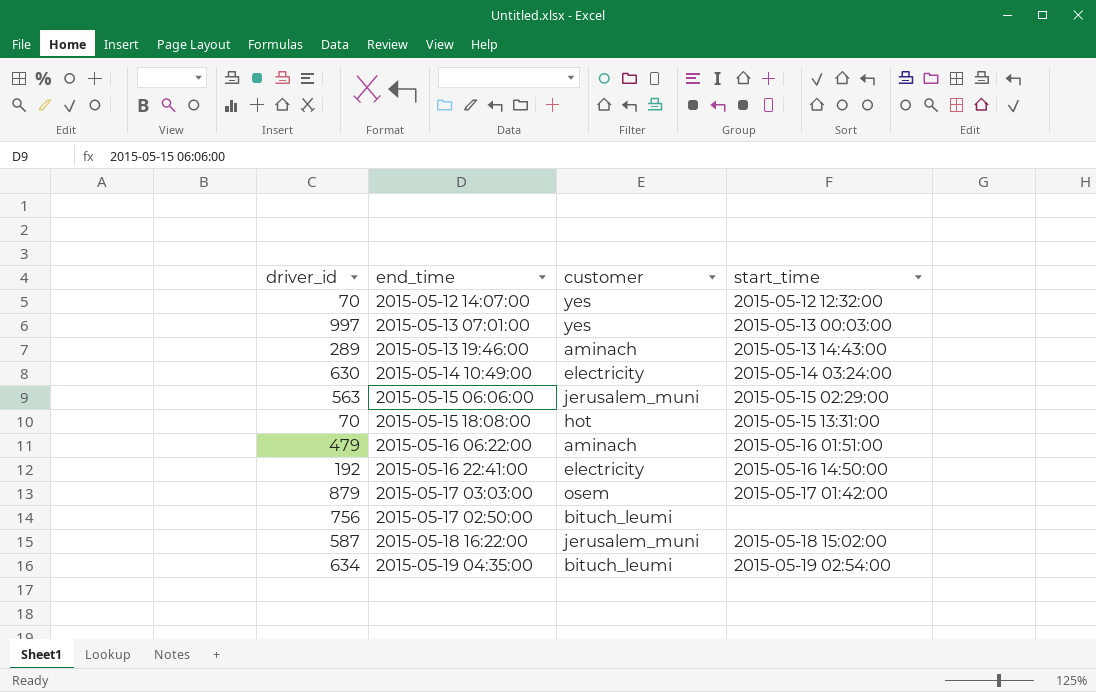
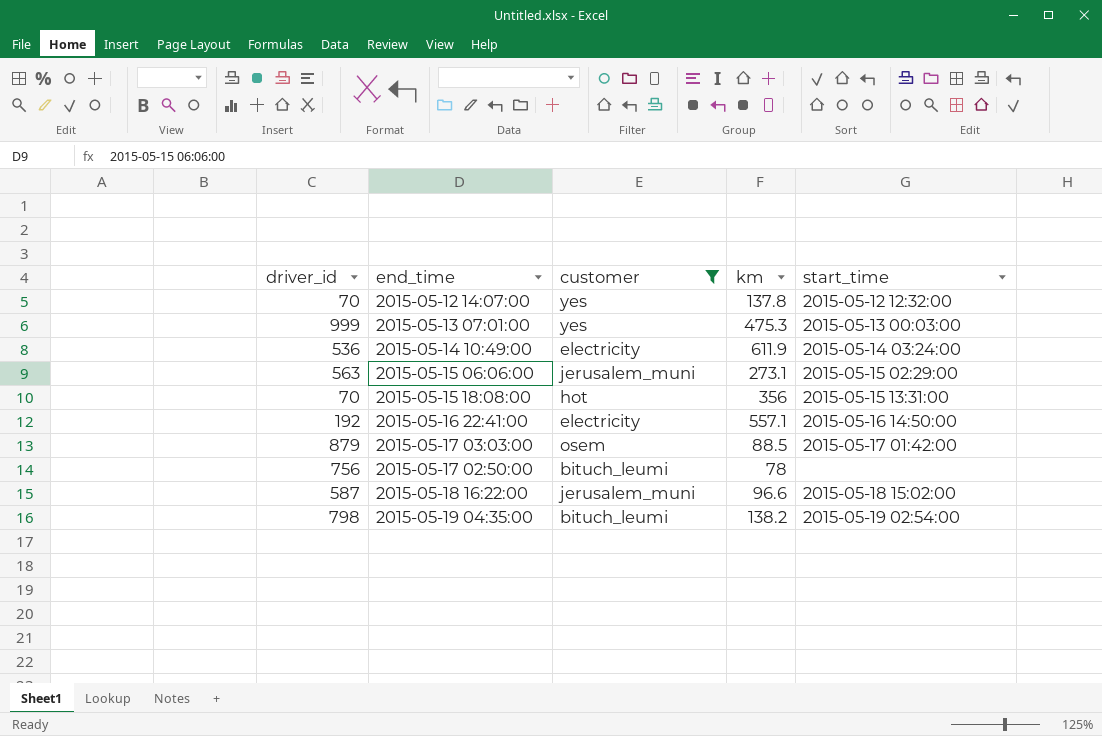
filter: none -> customer != aminach
column km | position: none -> 4
2015-05-13 07:01:00 | driver_id: 997 -> 999
2015-05-14 10:49:00 | driver_id: 630 -> 536
2015-05-19 04:35:00 | driver_id: 634 -> 798

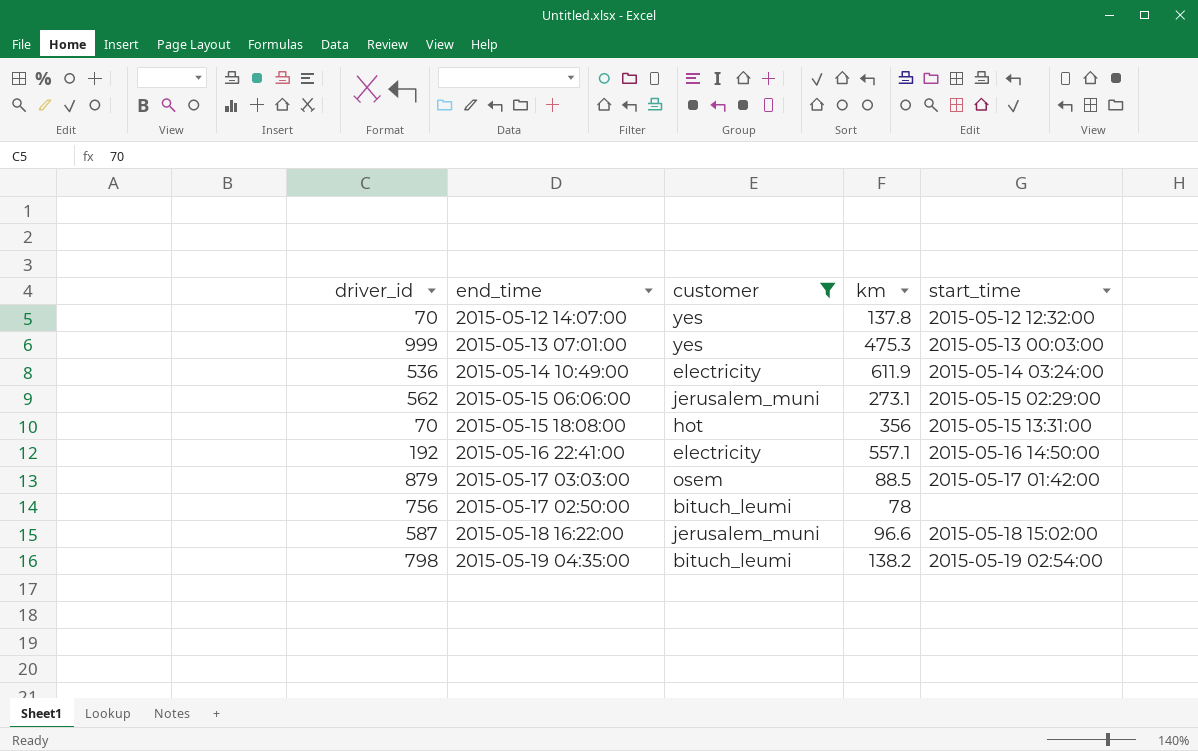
2015-05-15 06:06:00 | driver_id: 563 -> 562

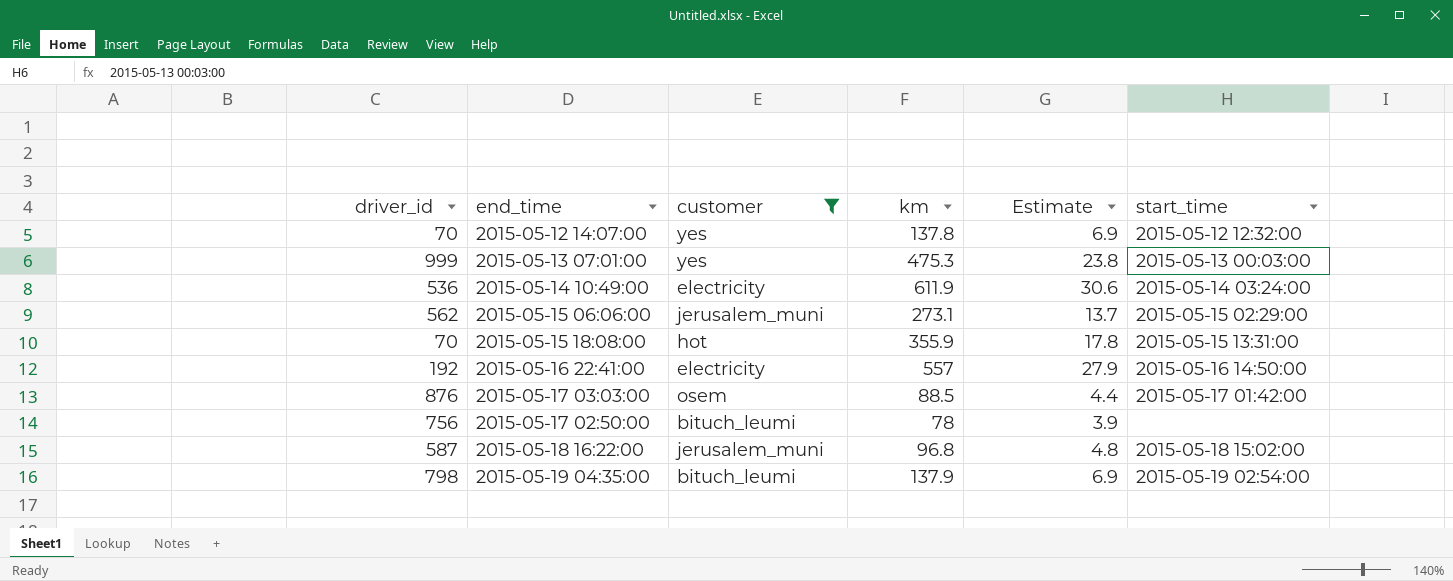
column Estimate | formula: none -> [km] * 0.05
2015-05-15 18:08:00 | km: 356 -> 355.9
2015-05-16 22:41:00 | km: 557.1 -> 557
2015-05-17 03:03:00 | driver_id: 879 -> 876
2015-05-18 16:22:00 | km: 96.6 -> 96.8
2015-05-19 04:35:00 | km: 138.2 -> 137.9

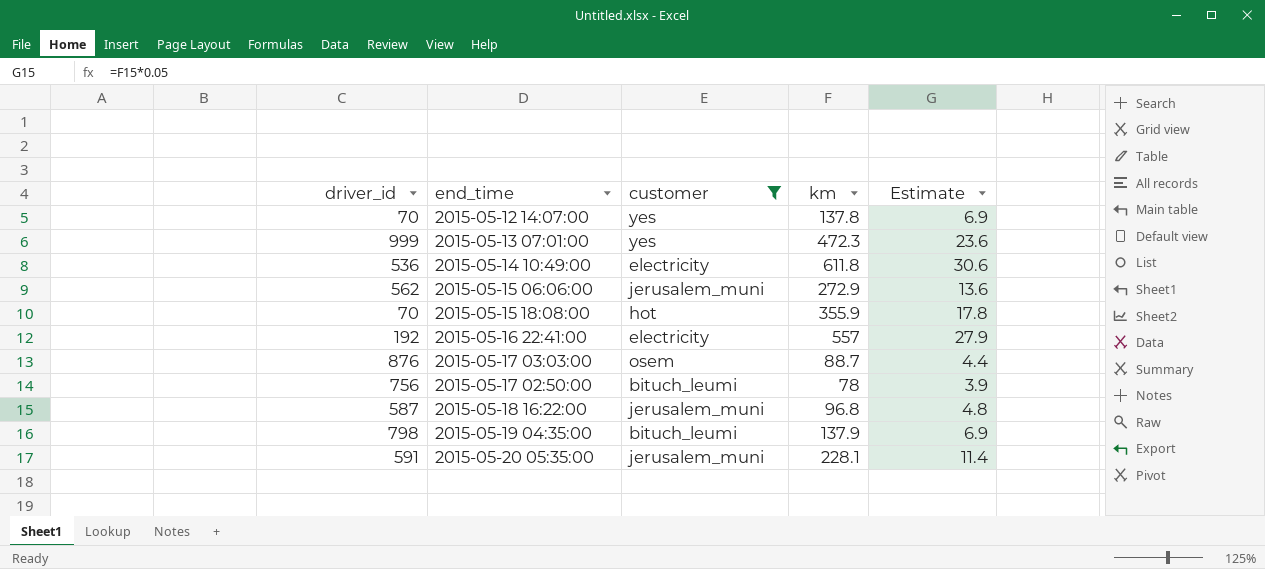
column start_time | position: 6 -> none
2015-05-13 07:01:00 | km: 475.3 -> 472.3
2015-05-13 07:01:00 | Estimate: 23.8 -> 23.6
2015-05-14 10:49:00 | km: 611.9 -> 611.8
2015-05-15 06:06:00 | km: 273.1 -> 272.9
2015-05-15 06:06:00 | Estimate: 13.7 -> 13.6
2015-05-17 03:03:00 | km: 88.5 -> 88.7
row 2015-05-20 05:35:00: none -> 591 | jerusalem_muni | 228.1 | 11.4

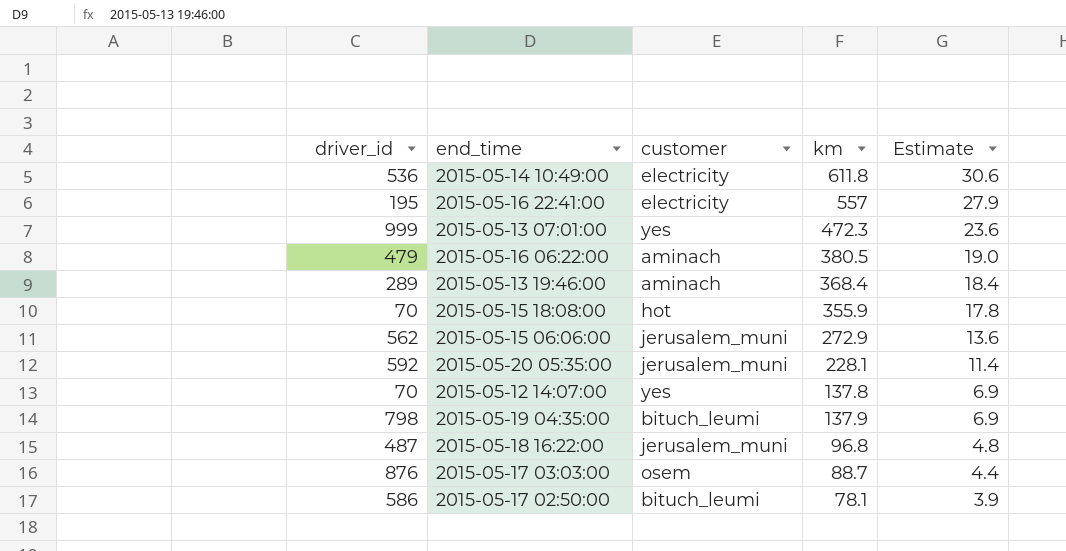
filter: customer != aminach -> none
row order: none -> Estimate descending
2015-05-16 22:41:00 | driver_id: 192 -> 195
2015-05-20 05:35:00 | driver_id: 591 -> 592
2015-05-18 16:22:00 | driver_id: 587 -> 487
2015-05-17 02:50:00 | driver_id: 756 -> 586
2015-05-17 02:50:00 | km: 78 -> 78.1

